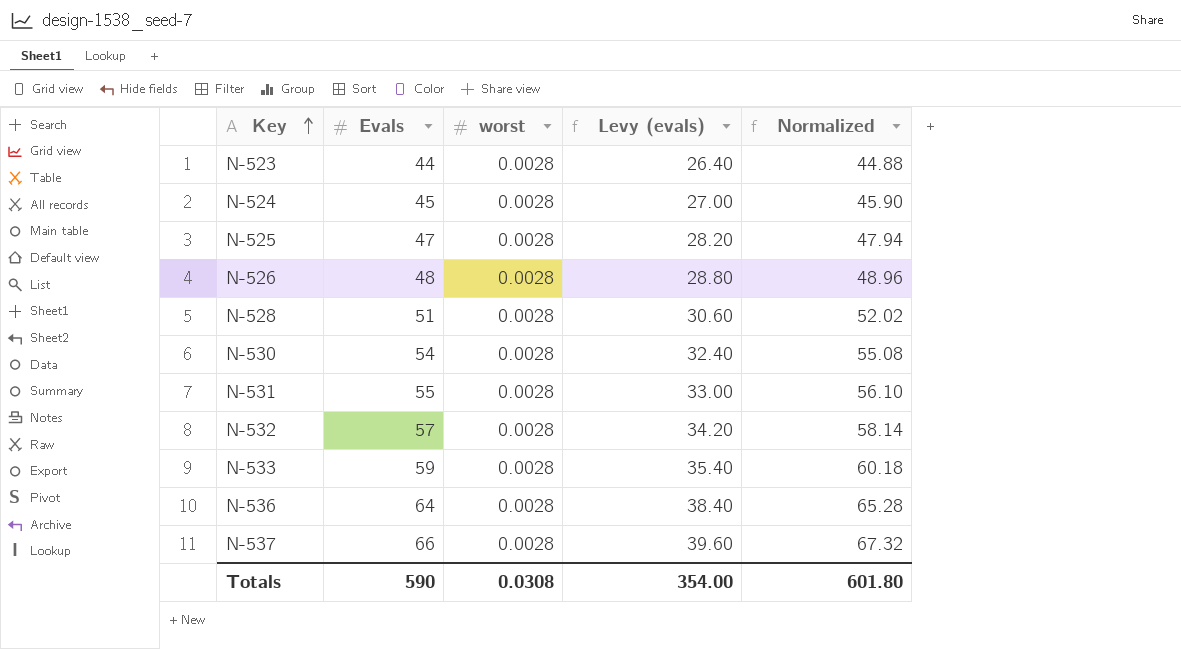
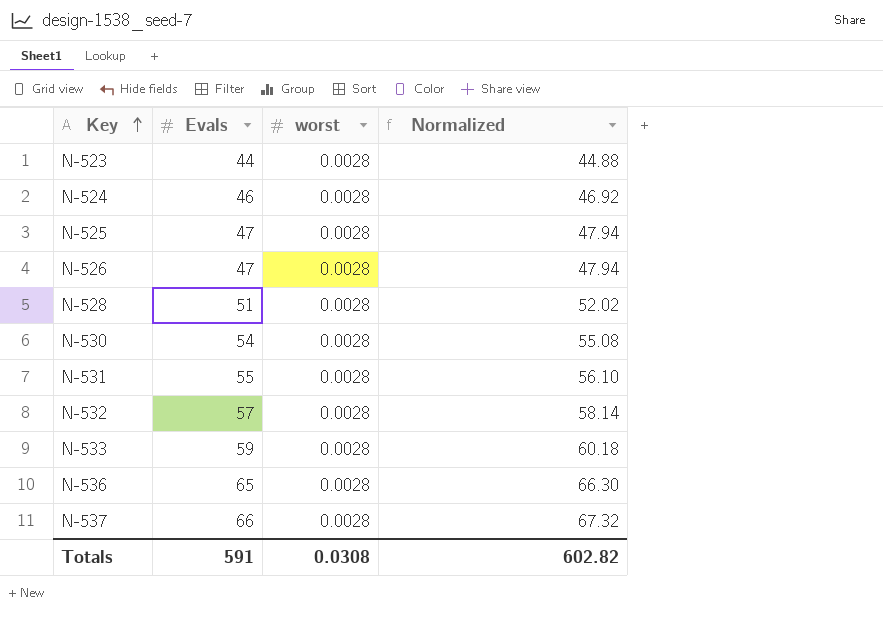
column Levy (evals) | formula: [Evals] * 0.6 -> none
N-524 | Evals: 45 -> 46
N-524 | Normalized: 45.90 -> 46.92
N-526 | Evals: 48 -> 47
N-526 | Normalized: 48.96 -> 47.94
N-536 | Evals: 64 -> 65
N-536 | Normalized: 65.28 -> 66.30
Totals | Evals: 590 -> 591
Totals | Normalized: 601.80 -> 602.82

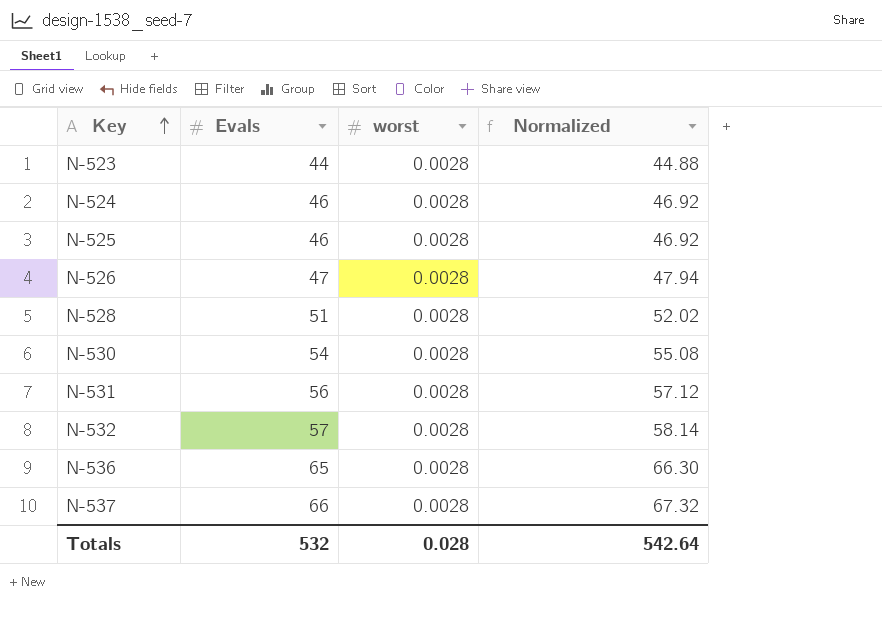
row N-533: 59 | 0.0028 | 60.18 -> none
N-525 | Evals: 47 -> 46
N-525 | Normalized: 47.94 -> 46.92
N-531 | Evals: 55 -> 56
N-531 | Normalized: 56.10 -> 57.12
Totals | Evals: 591 -> 532
Totals | worst: 0.0308 -> 0.028
Totals | Normalized: 602.82 -> 542.64

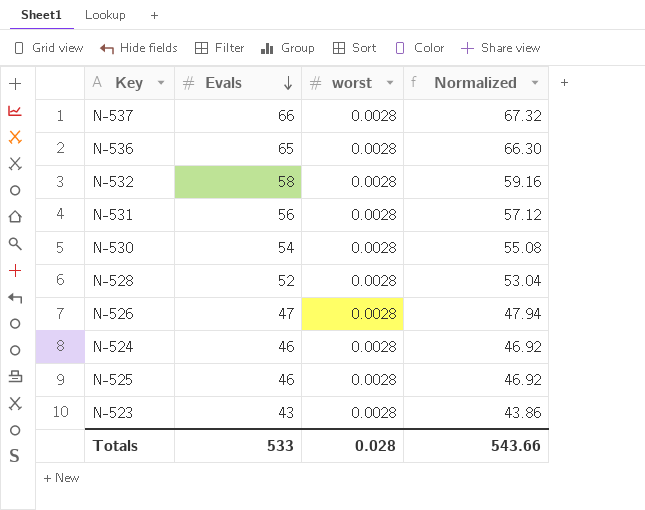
row order: Key ascending -> Evals descending
N-532 | Evals: 57 -> 58
N-532 | Normalized: 58.14 -> 59.16
N-528 | Evals: 51 -> 52
N-528 | Normalized: 52.02 -> 53.04
N-523 | Evals: 44 -> 43
N-523 | Normalized: 44.88 -> 43.86
Totals | Evals: 532 -> 533
Totals | Normalized: 542.64 -> 543.66

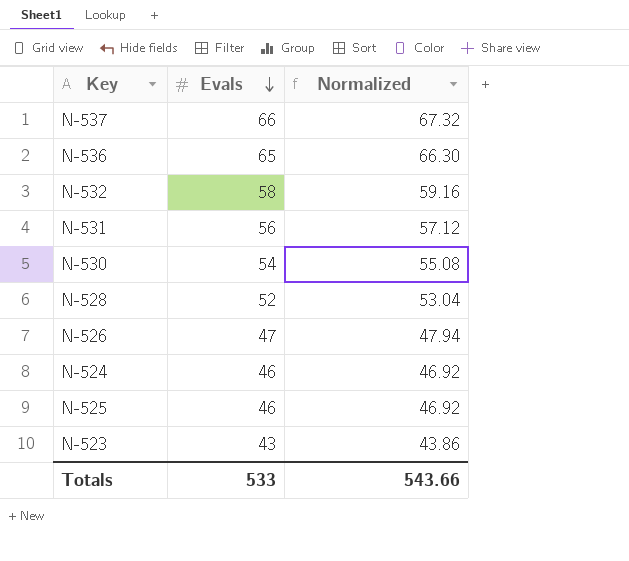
column worst | position: 3 -> none

